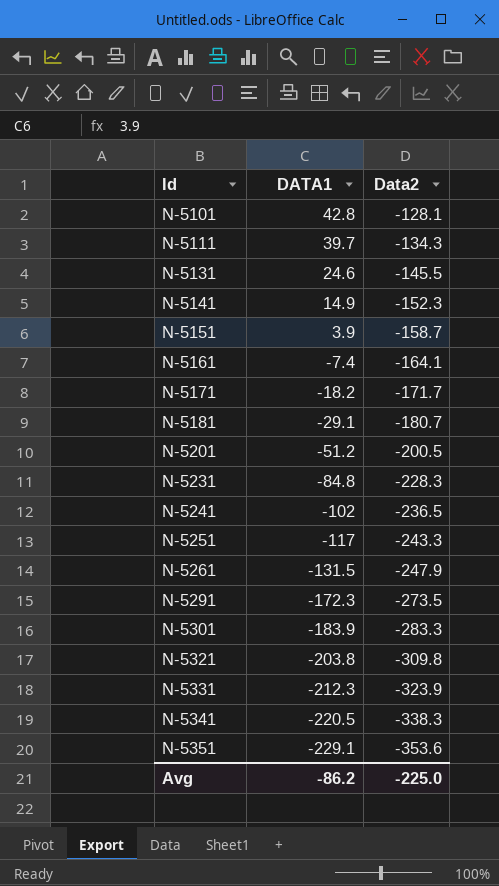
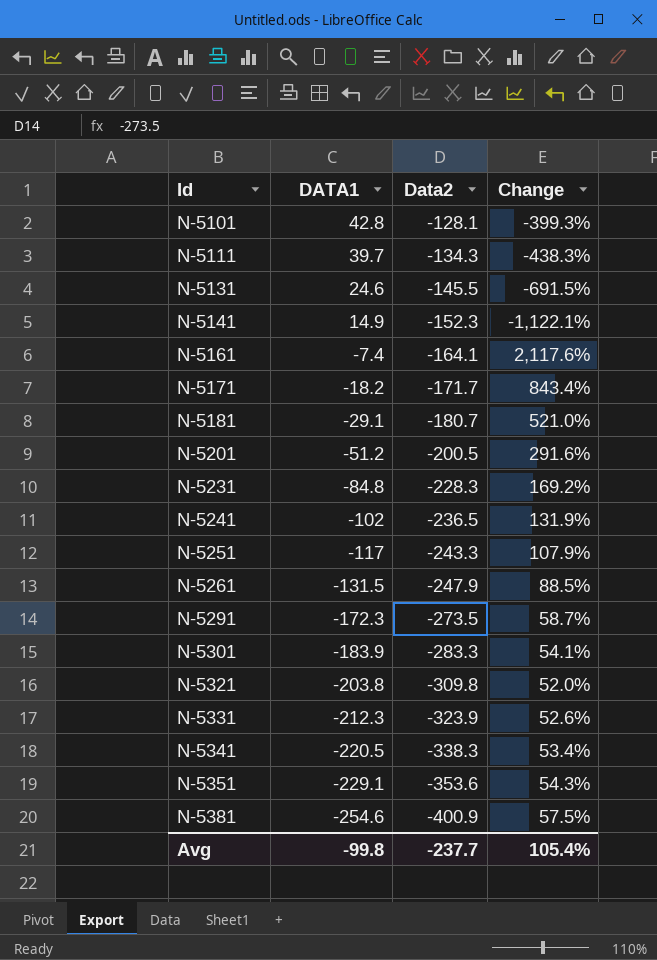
column Change | formula: none -> ([Data2] - [DATA1]) / [DATA1]
row N-5151: 3.9 | -158.7 -> none
row N-5381: none -> -254.6 | -400.9 | 57.5%
Avg | DATA1: -86.2 -> -99.8
Avg | Data2: -225.0 -> -237.7

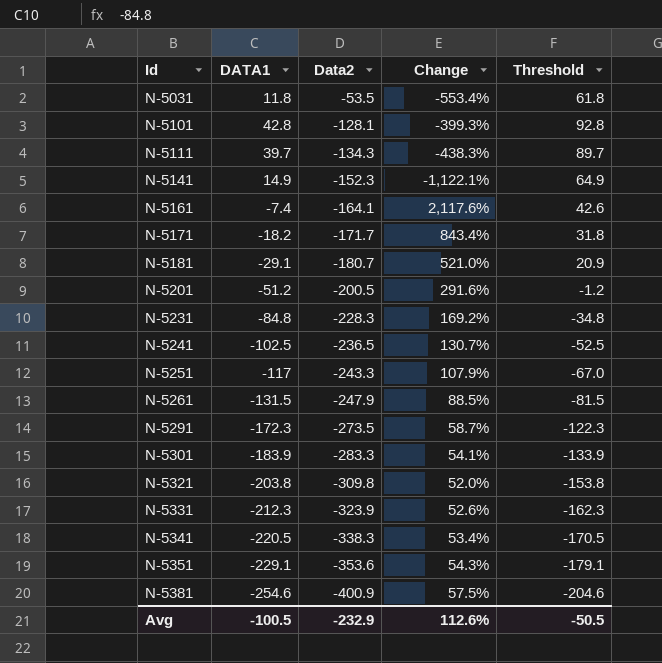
column Threshold | formula: none -> [DATA1] + 50
row N-5131: 24.6 | -145.5 | -691.5% -> none
row N-5031: none -> 11.8 | -53.5 | -553.4% | 61.8
N-5241 | DATA1: -102 -> -102.5
N-5241 | Change: 131.9% -> 130.7%
Avg | DATA1: -99.8 -> -100.5
Avg | Data2: -237.7 -> -232.9
Avg | Change: 105.4% -> 112.6%

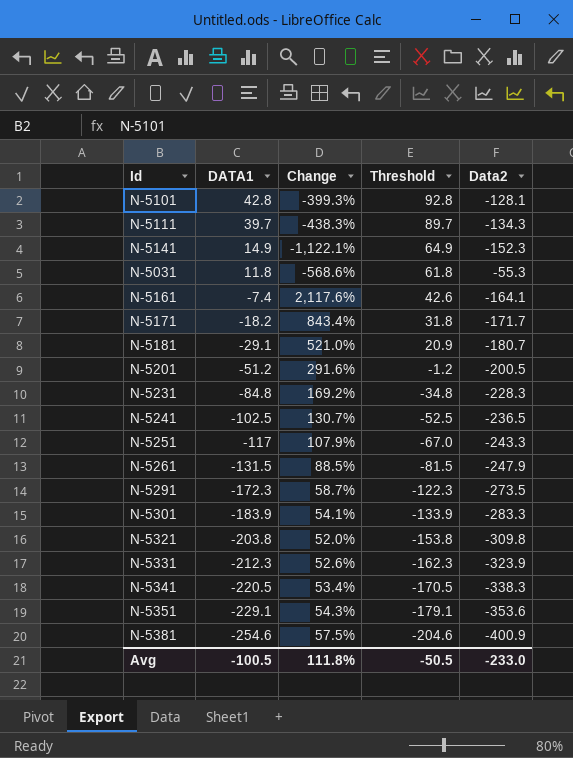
row order: Id ascending -> DATA1 descending
column Data2 | position: 3 -> 5
N-5031 | Change: -553.4% -> -568.6%
N-5031 | Data2: -53.5 -> -55.3
Avg | Change: 112.6% -> 111.8%
Avg | Data2: -232.9 -> -233.0

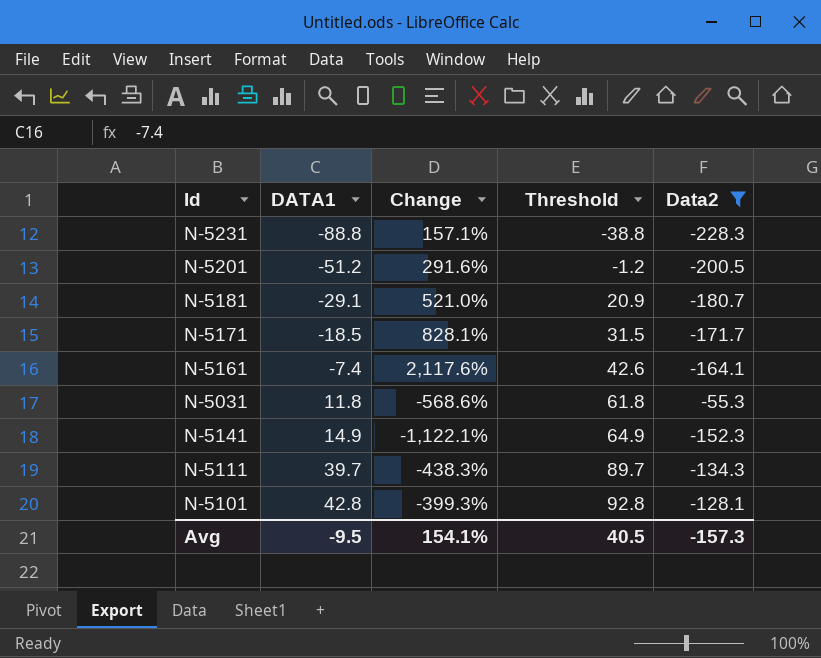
filter: none -> Data2 >= -228.3
row order: DATA1 descending -> DATA1 ascending
N-5231 | DATA1: -84.8 -> -88.8
N-5231 | Change: 169.2% -> 157.1%
N-5231 | Threshold: -34.8 -> -38.8
N-5171 | DATA1: -18.2 -> -18.5
N-5171 | Change: 843.4% -> 828.1%
N-5171 | Threshold: 31.8 -> 31.5
Avg | DATA1: -100.5 -> -9.5
Avg | Change: 111.8% -> 154.1%
Avg | Threshold: -50.5 -> 40.5
Avg | Data2: -233.0 -> -157.3

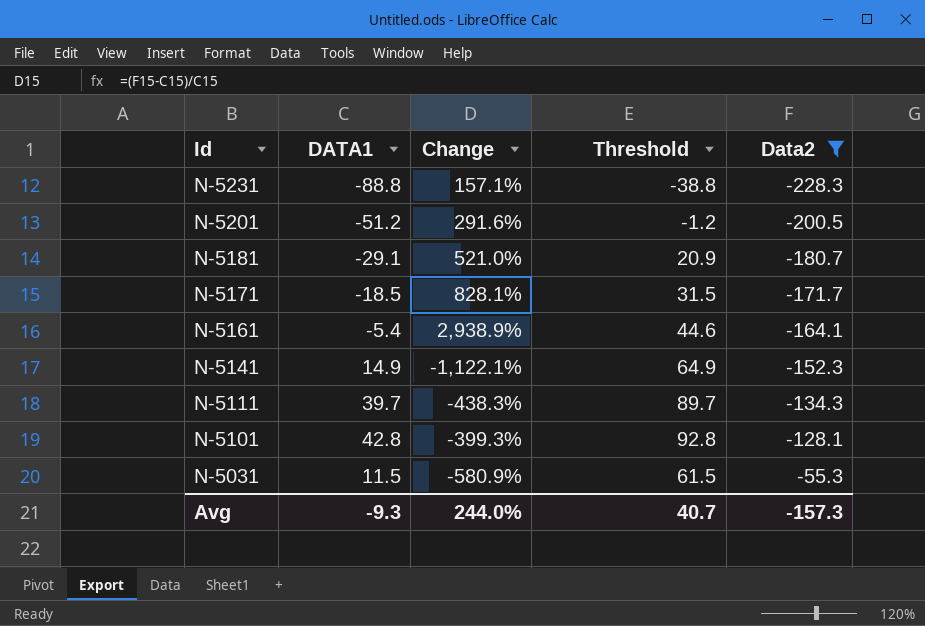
row order: DATA1 ascending -> Id descending
N-5161 | DATA1: -7.4 -> -5.4
N-5161 | Change: 2,117.6% -> 2,938.9%
N-5161 | Threshold: 42.6 -> 44.6
N-5031 | DATA1: 11.8 -> 11.5
N-5031 | Change: -568.6% -> -580.9%
N-5031 | Threshold: 61.8 -> 61.5
Avg | DATA1: -9.5 -> -9.3
Avg | Change: 154.1% -> 244.0%
Avg | Threshold: 40.5 -> 40.7

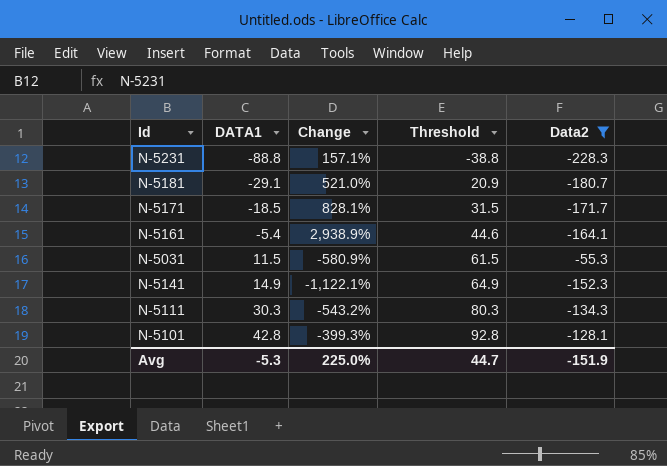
row order: Id descending -> DATA1 ascending
row N-5201: -51.2 | 291.6% | -1.2 | -200.5 -> none
N-5111 | DATA1: 39.7 -> 30.3
N-5111 | Change: -438.3% -> -543.2%
N-5111 | Threshold: 89.7 -> 80.3
Avg | DATA1: -9.3 -> -5.3
Avg | Change: 244.0% -> 225.0%
Avg | Threshold: 40.7 -> 44.7
Avg | Data2: -157.3 -> -151.9

